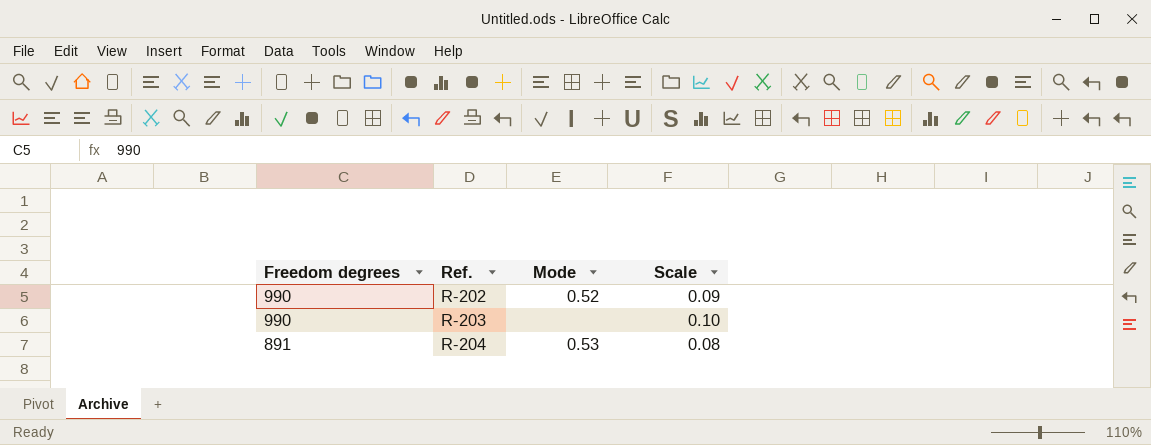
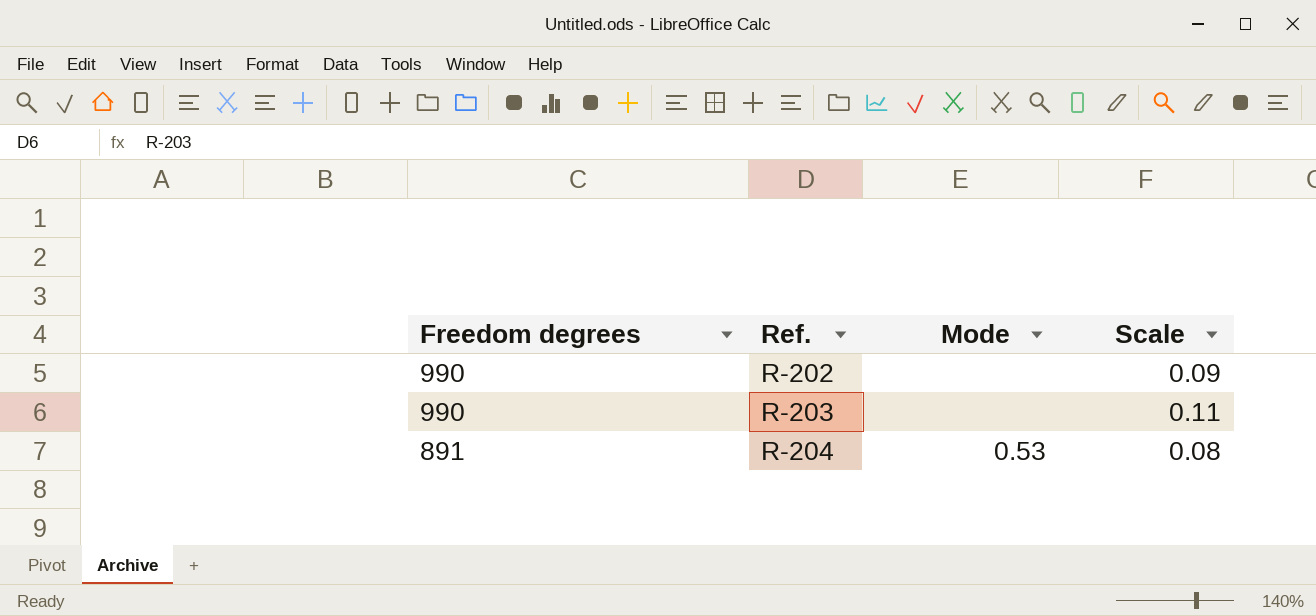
R-202 | Mode: 0.52 -> none
R-203 | Scale: 0.10 -> 0.11

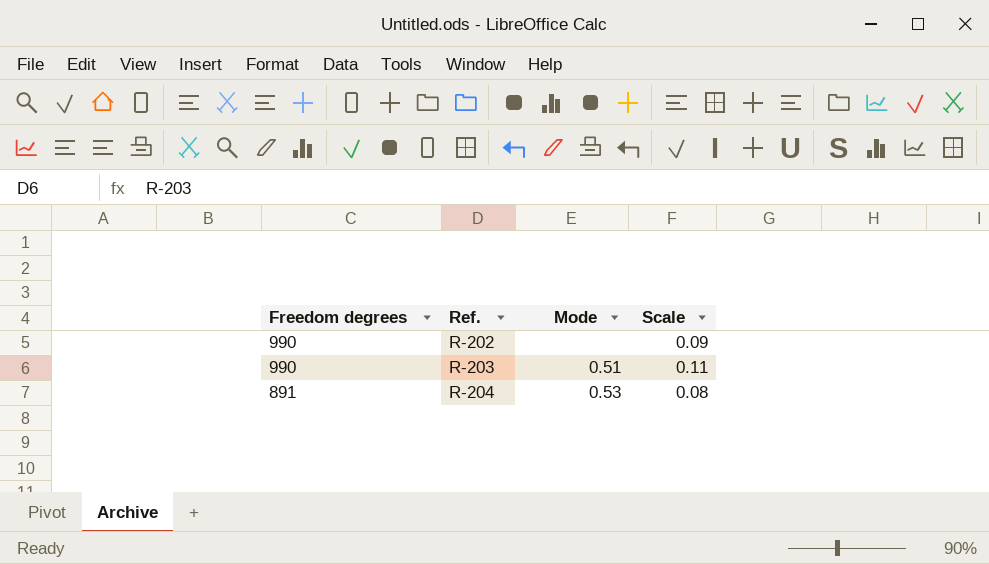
R-203 | Mode: none -> 0.51

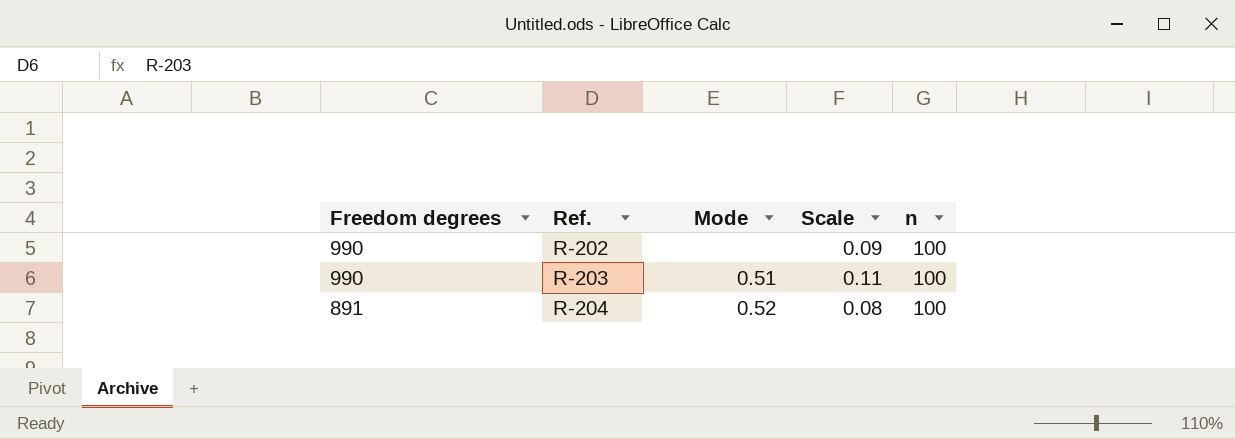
column n | position: none -> 5
R-204 | Mode: 0.53 -> 0.52

